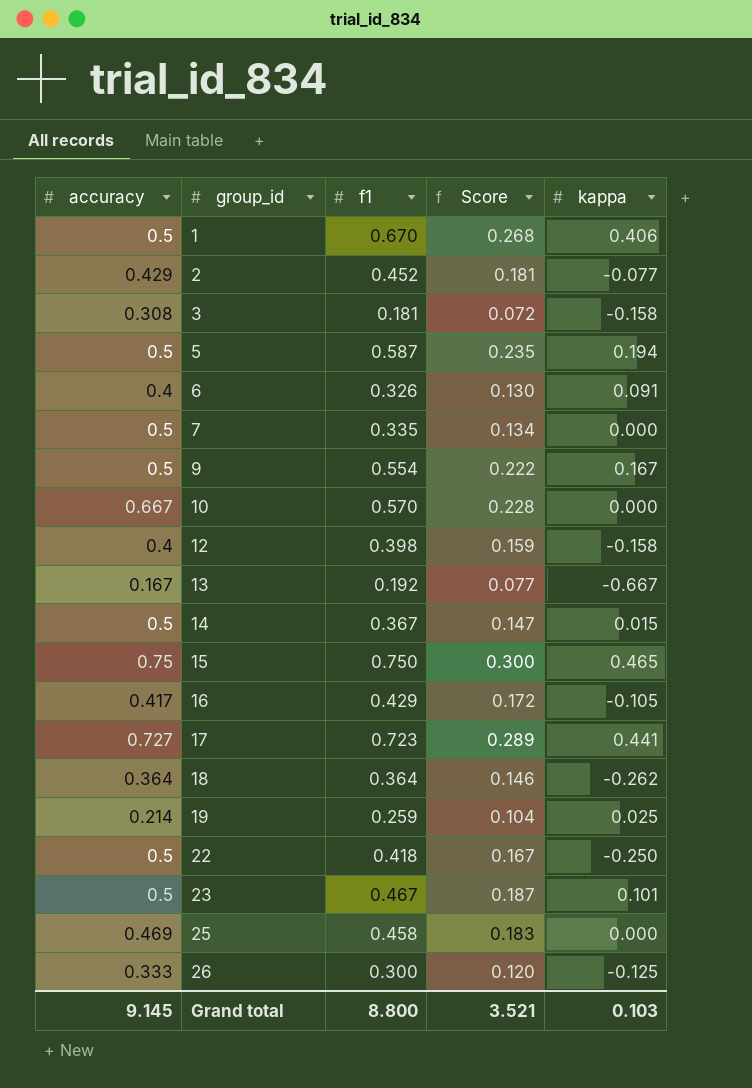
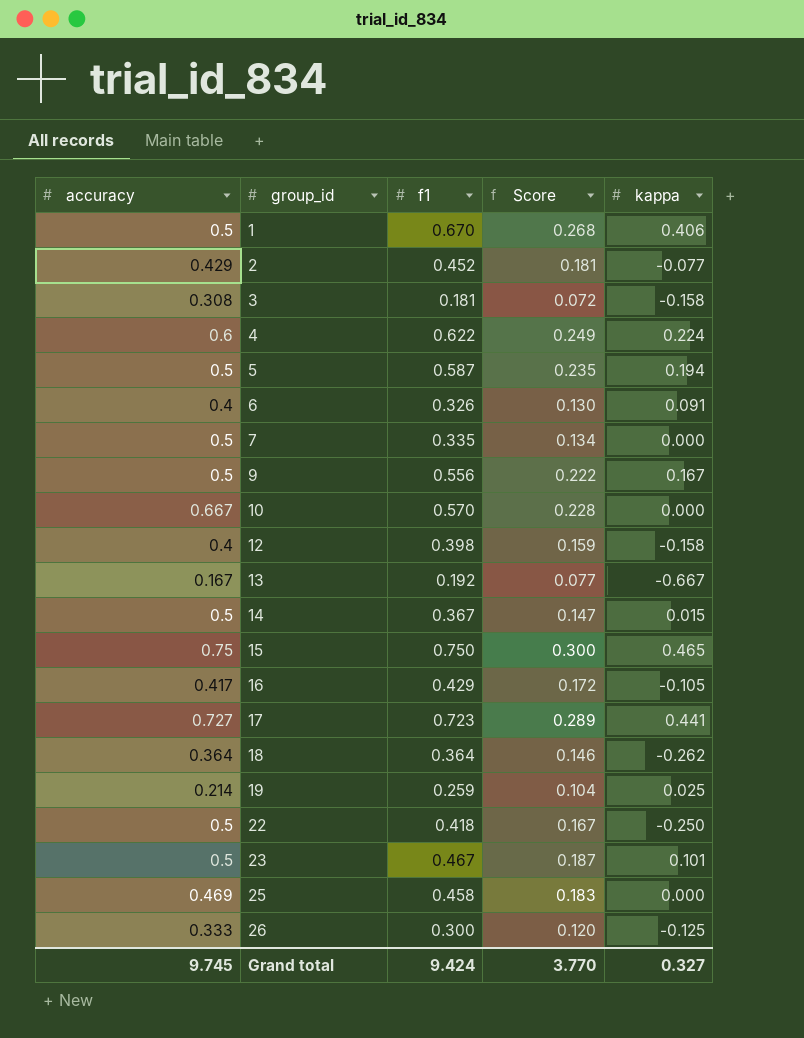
row 4: none -> 0.6 | 0.622 | 0.249 | 0.224
9 | f1: 0.554 -> 0.556
Grand total | accuracy: 9.145 -> 9.745
Grand total | f1: 8.800 -> 9.424
Grand total | Score: 3.521 -> 3.770
Grand total | kappa: 0.103 -> 0.327

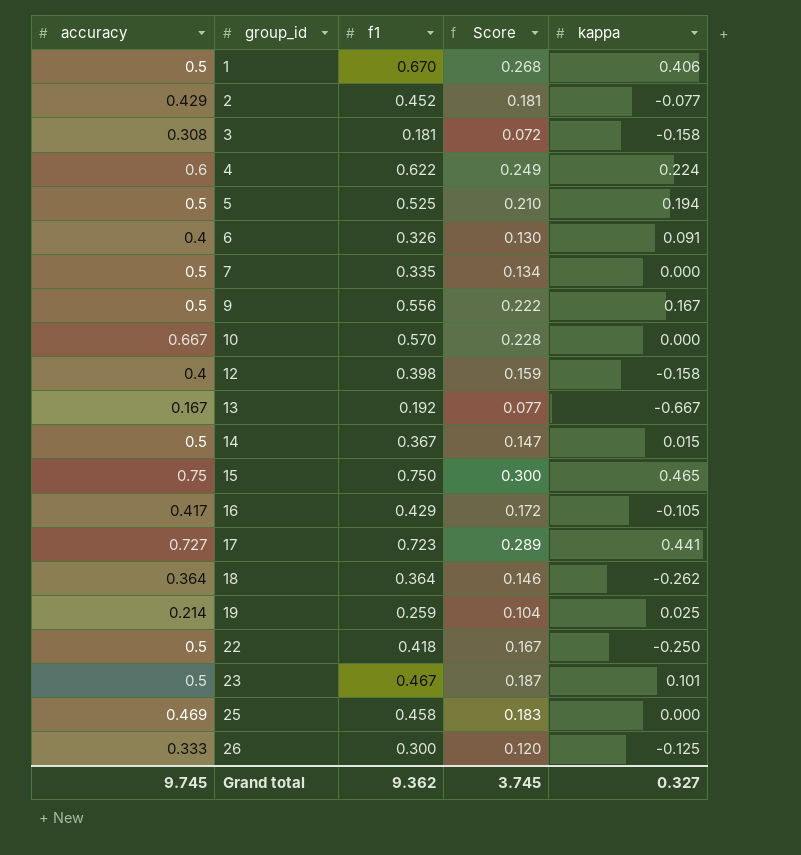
5 | f1: 0.587 -> 0.525
5 | Score: 0.235 -> 0.210
Grand total | f1: 9.424 -> 9.362
Grand total | Score: 3.770 -> 3.745

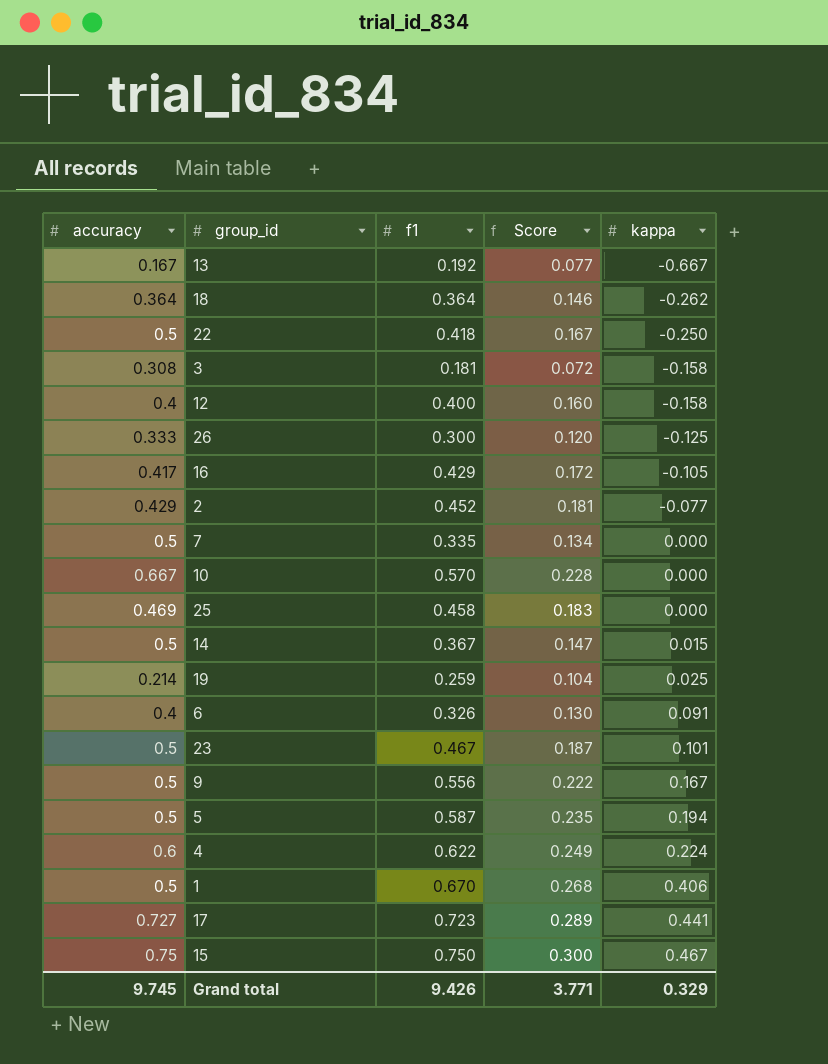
row order: group_id ascending -> kappa ascending
12 | f1: 0.398 -> 0.400
12 | Score: 0.159 -> 0.160
5 | f1: 0.525 -> 0.587
5 | Score: 0.210 -> 0.235
15 | kappa: 0.465 -> 0.467
Grand total | f1: 9.362 -> 9.426
Grand total | Score: 3.745 -> 3.771
Grand total | kappa: 0.327 -> 0.329

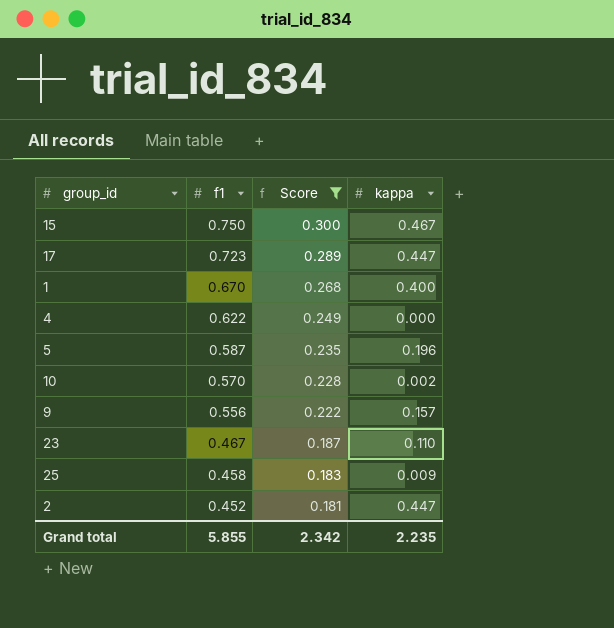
filter: none -> Score >= 0.181
row order: kappa ascending -> f1 descending
column accuracy | position: 1 -> none
17 | kappa: 0.441 -> 0.447
1 | kappa: 0.406 -> 0.400
4 | kappa: 0.224 -> 0.000
5 | kappa: 0.194 -> 0.196
10 | kappa: 0.000 -> 0.002
9 | kappa: 0.167 -> 0.157
23 | kappa: 0.101 -> 0.110
25 | kappa: 0.000 -> 0.009
2 | kappa: -0.077 -> 0.447
Grand total | f1: 9.426 -> 5.855
Grand total | Score: 3.771 -> 2.342
Grand total | kappa: 0.329 -> 2.235

